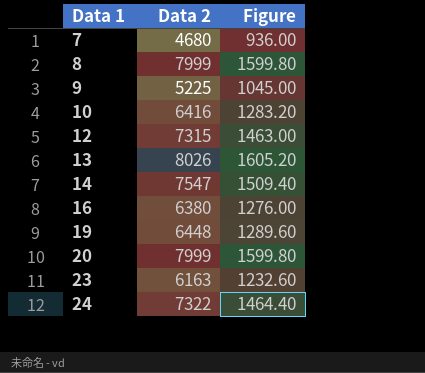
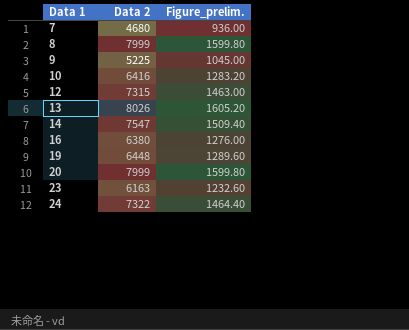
column name: Figure -> Figure_prelim.

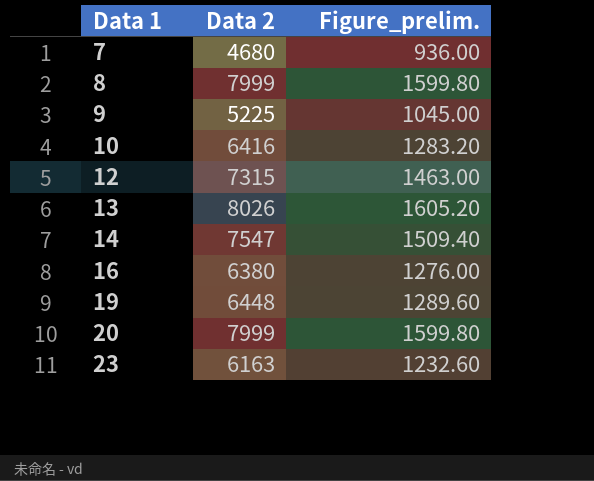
row 24: 7322 | 1464.40 -> none

